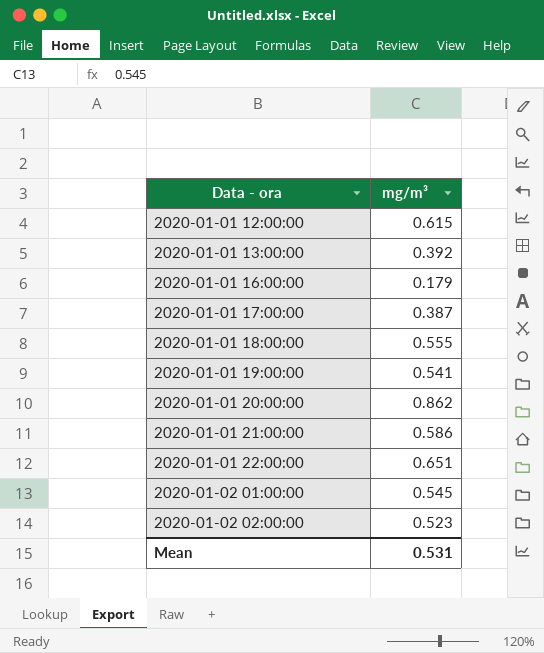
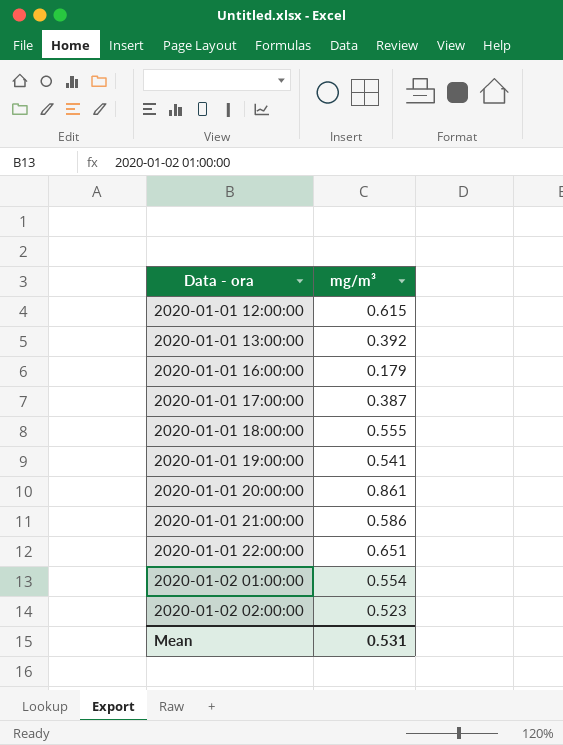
2020-01-01 20:00:00 | mg/m³: 0.862 -> 0.861
2020-01-02 01:00:00 | mg/m³: 0.545 -> 0.554

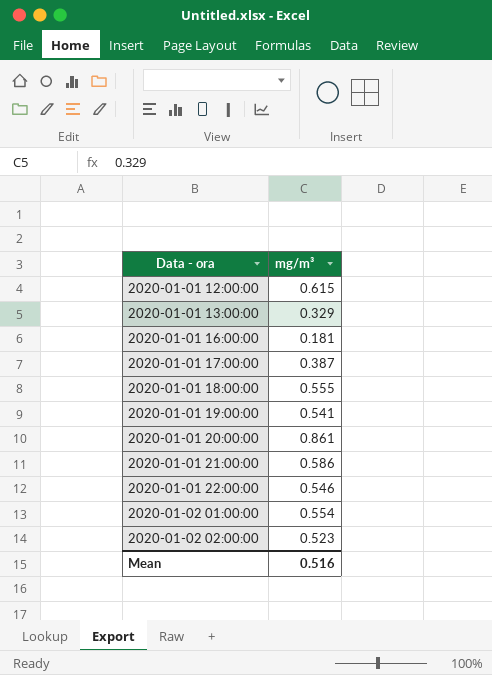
2020-01-01 13:00:00 | mg/m³: 0.392 -> 0.329
2020-01-01 16:00:00 | mg/m³: 0.179 -> 0.181
2020-01-01 22:00:00 | mg/m³: 0.651 -> 0.546
Mean | mg/m³: 0.531 -> 0.516

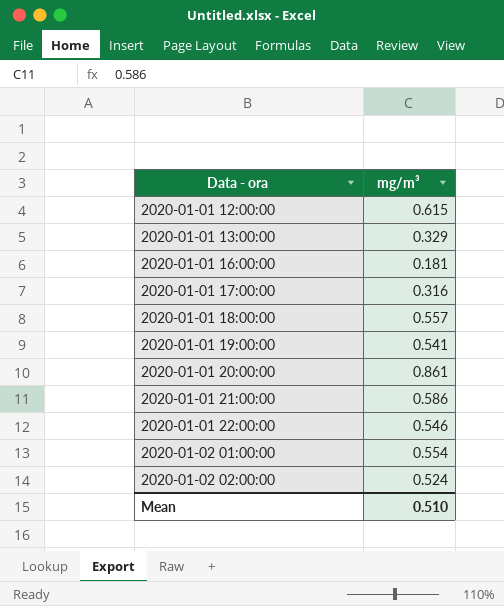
2020-01-01 17:00:00 | mg/m³: 0.387 -> 0.316
2020-01-01 18:00:00 | mg/m³: 0.555 -> 0.557
2020-01-02 02:00:00 | mg/m³: 0.523 -> 0.524
Mean | mg/m³: 0.516 -> 0.510

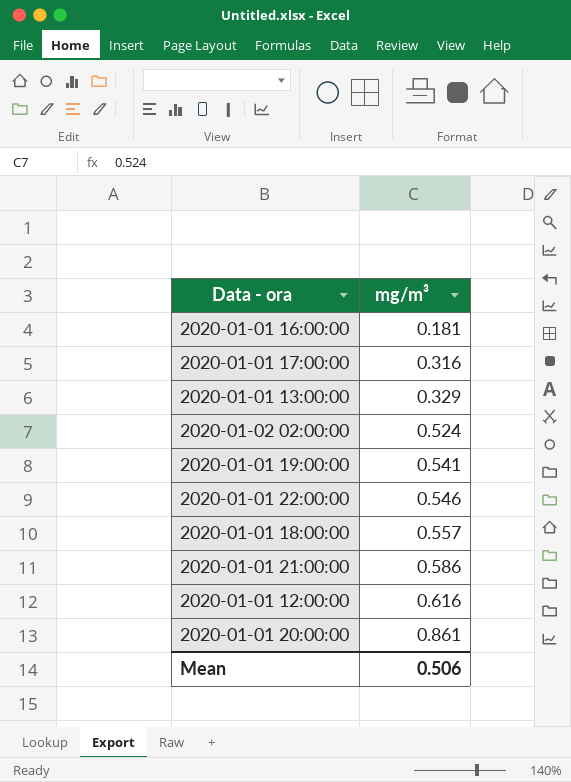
row order: Data - ora ascending -> mg/m³ ascending
row 2020-01-02 01:00:00: 0.554 -> none
2020-01-01 12:00:00 | mg/m³: 0.615 -> 0.616
Mean | mg/m³: 0.510 -> 0.506

